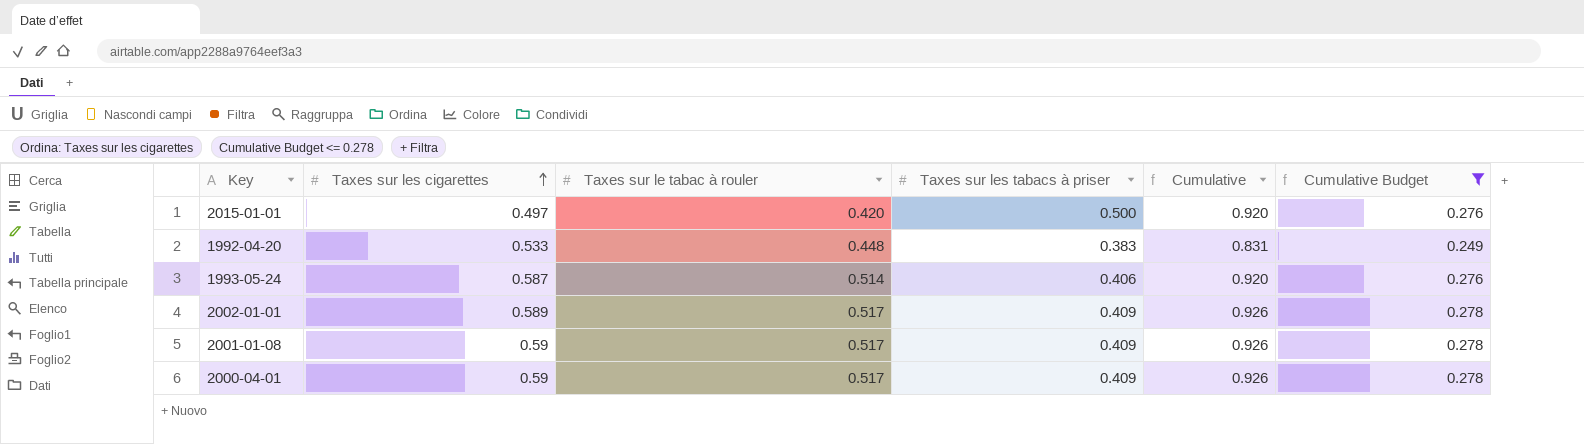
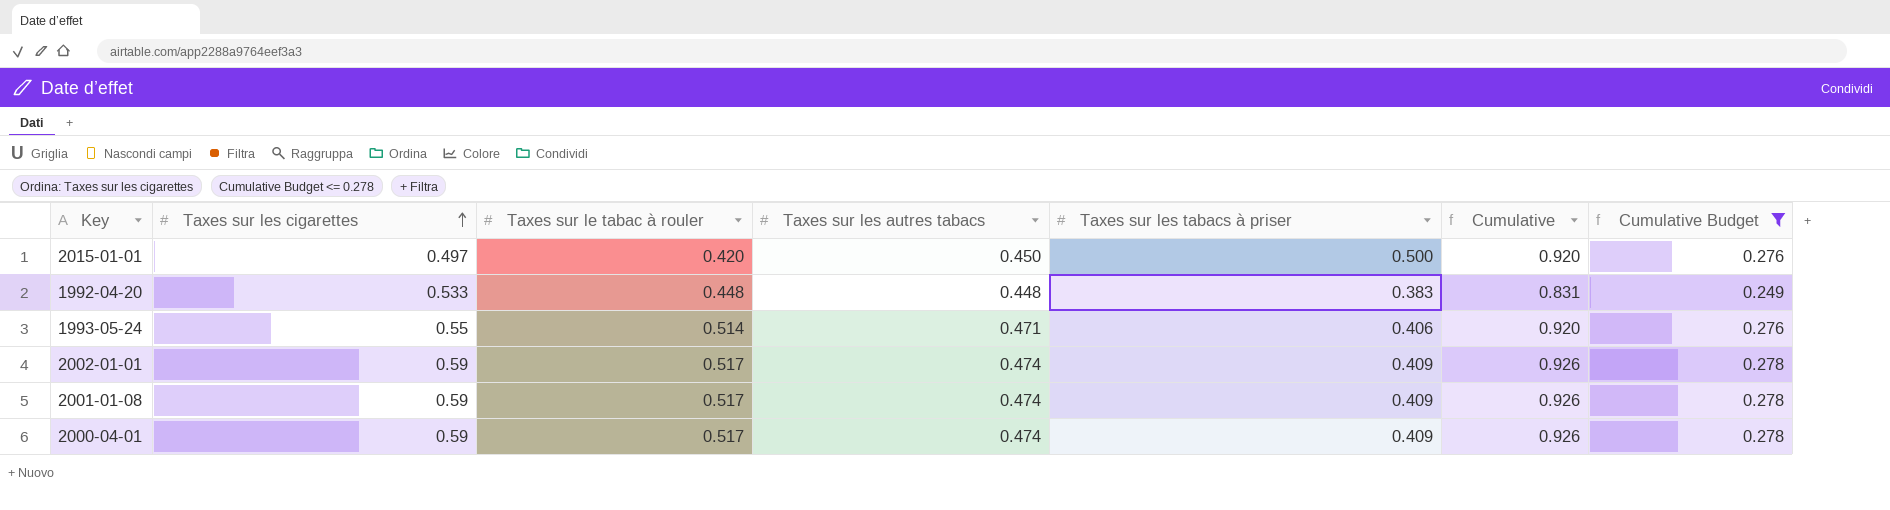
column Taxes sur les autres tabacs | position: none -> 4
1993-05-24 | Taxes sur les cigarettes: 0.587 -> 0.55
2002-01-01 | Taxes sur les cigarettes: 0.589 -> 0.59

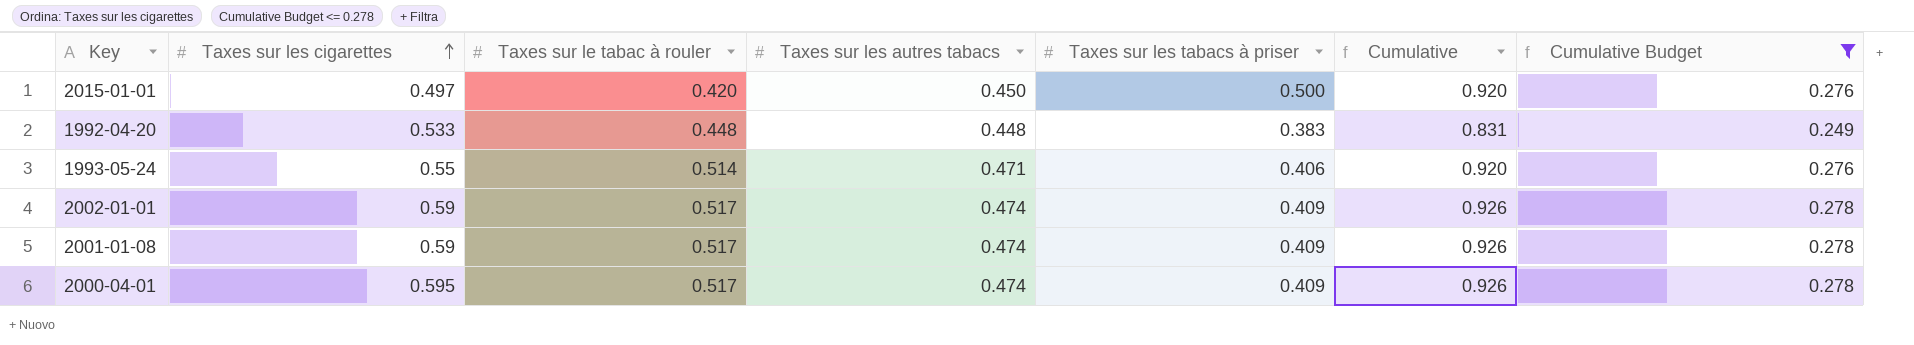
2000-04-01 | Taxes sur les cigarettes: 0.59 -> 0.595

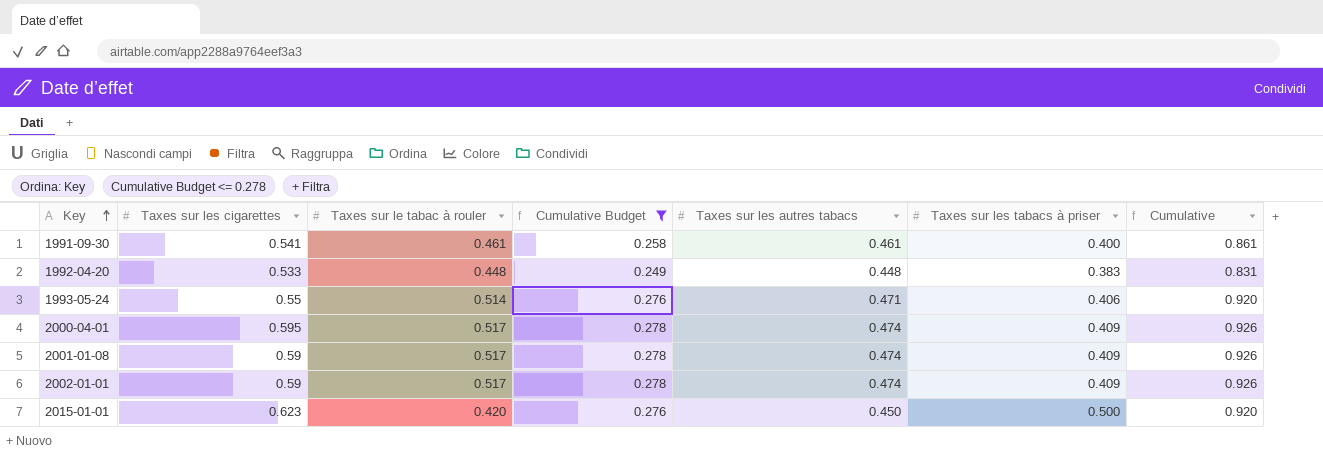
row order: Taxes sur les cigarettes ascending -> Key ascending
column Cumulative Budget | position: 7 -> 4
row 1991-09-30: none -> 0.541 | 0.461 | 0.258 | 0.461 | 0.400 | 0.861
2015-01-01 | Taxes sur les cigarettes: 0.497 -> 0.623

